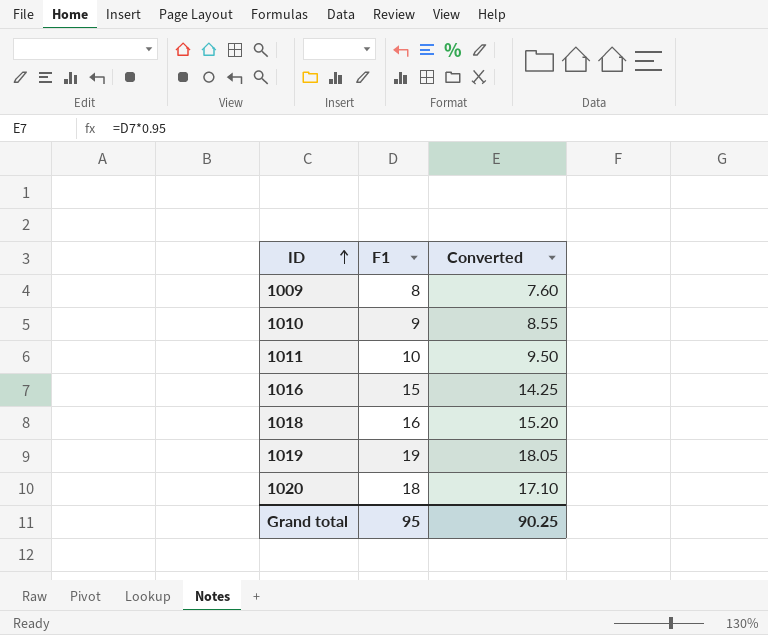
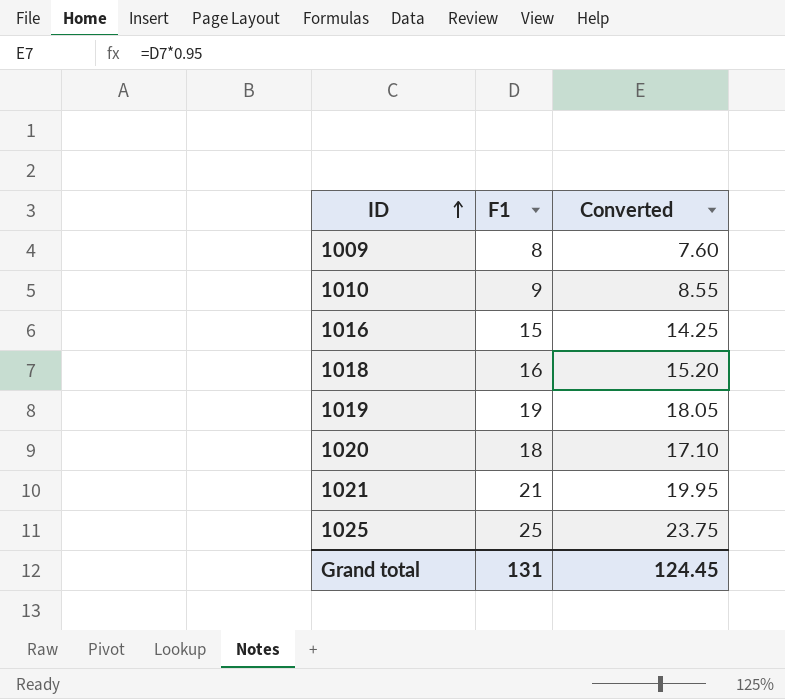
row 1011: 10 | 9.50 -> none
row 1021: none -> 21 | 19.95
row 1025: none -> 25 | 23.75
Grand total | F1: 95 -> 131
Grand total | Converted: 90.25 -> 124.45

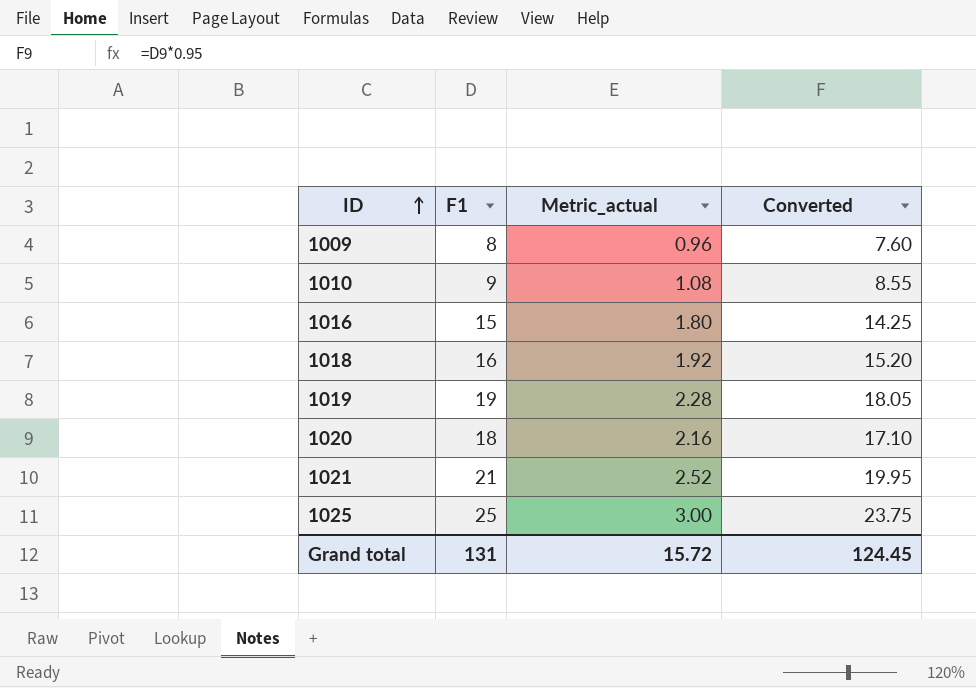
column Metric_actual | formula: none -> [F1] * 0.12

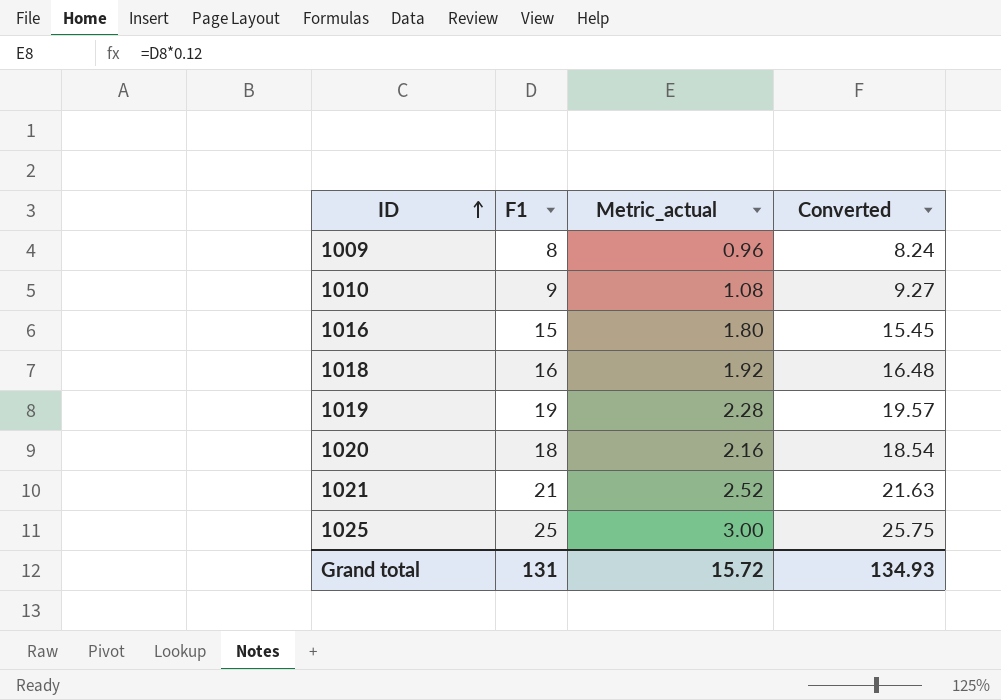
column Converted | formula: [F1] * 0.95 -> [F1] * 1.03
Grand total | Converted: 124.45 -> 134.93

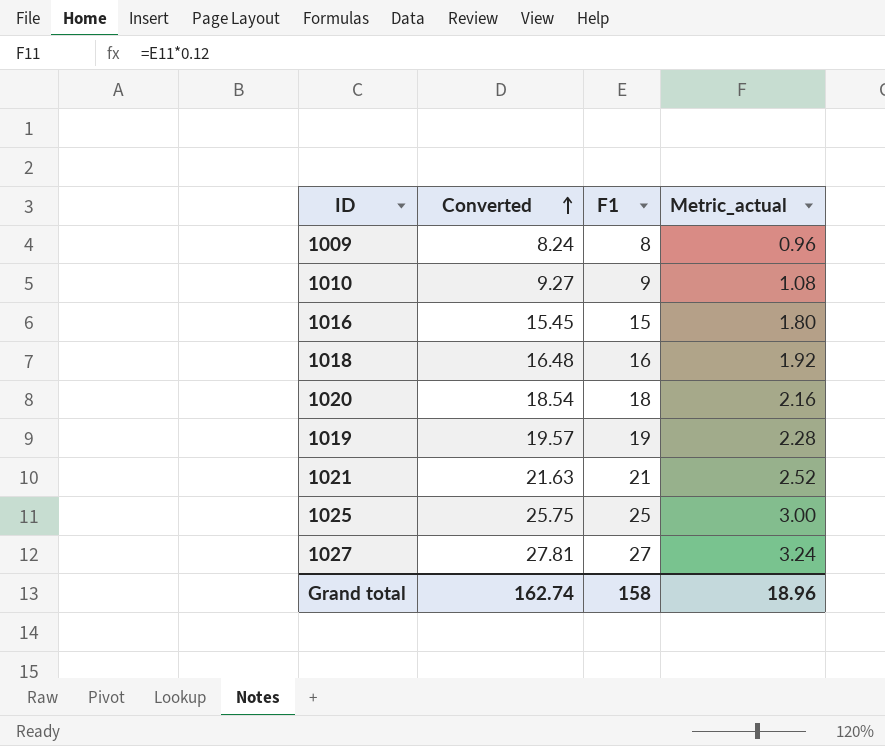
row order: ID ascending -> Converted ascending
column Converted | position: 4 -> 2
row 1027: none -> 27.81 | 27 | 3.24
Grand total | Converted: 134.93 -> 162.74
Grand total | F1: 131 -> 158
Grand total | Metric_actual: 15.72 -> 18.96

